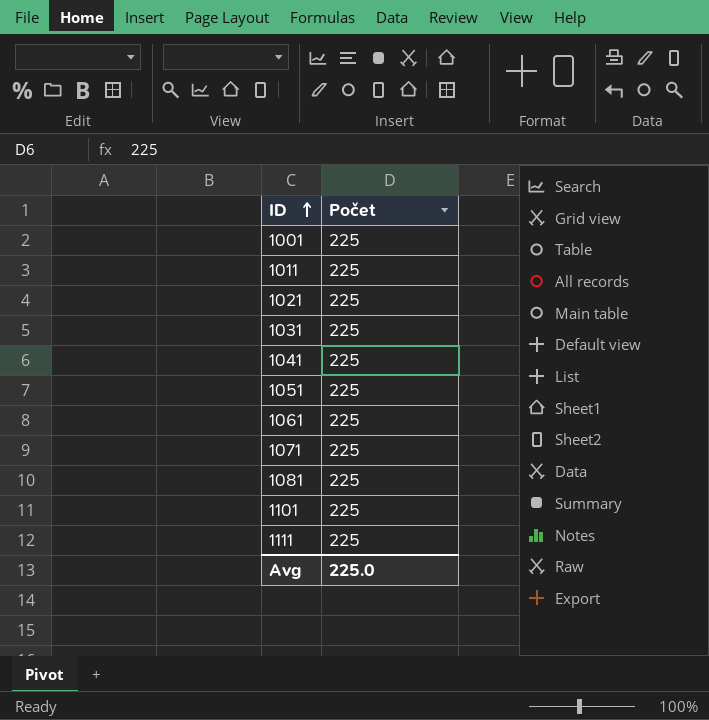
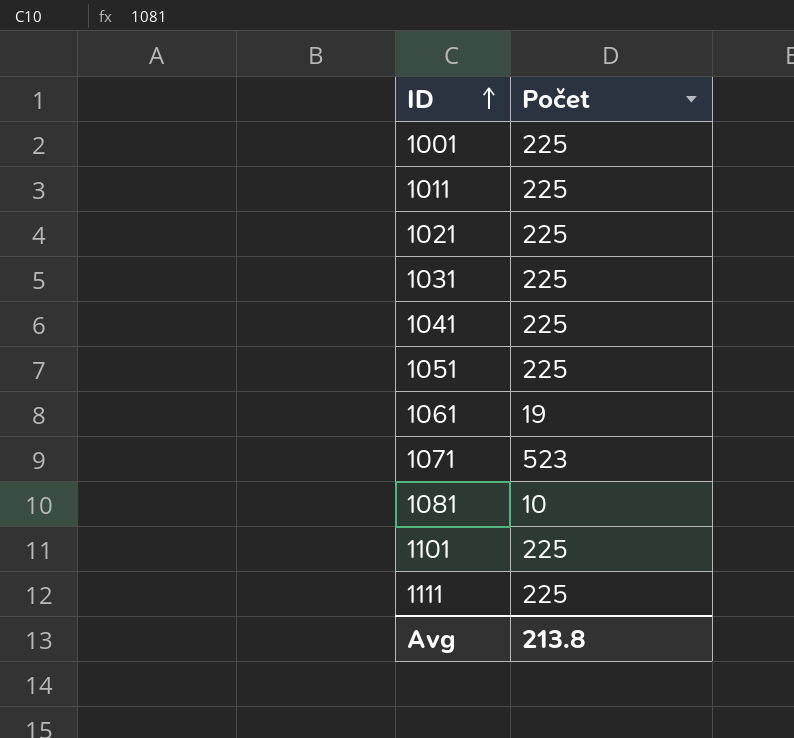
1061 | Počet: 225 -> 19
1071 | Počet: 225 -> 523
1081 | Počet: 225 -> 10
Avg | Počet: 225.0 -> 213.8

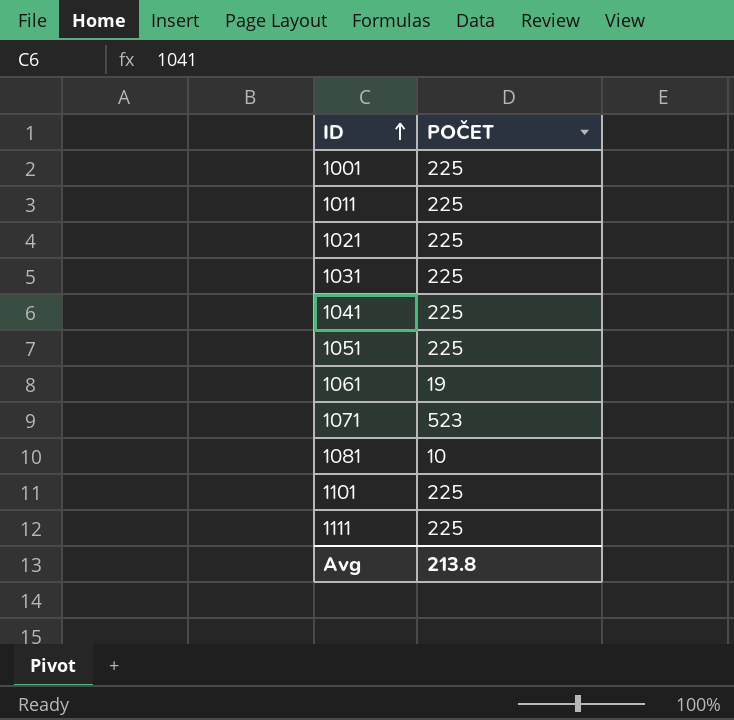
column name: Počet -> POČET

